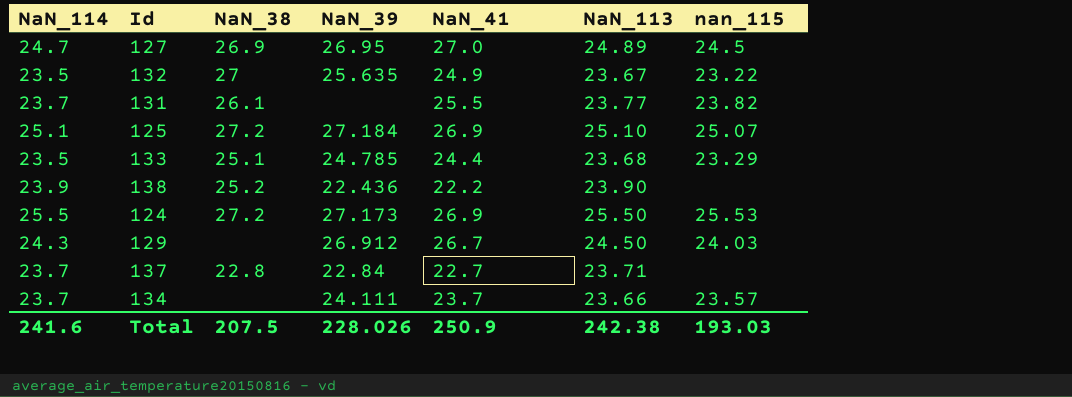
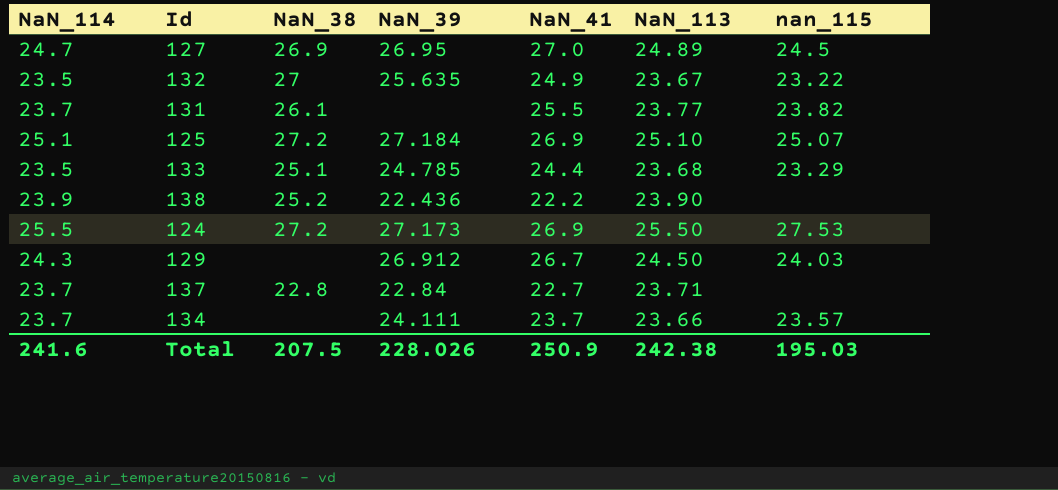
124 | nan_115: 25.53 -> 27.53
Total | nan_115: 193.03 -> 195.03

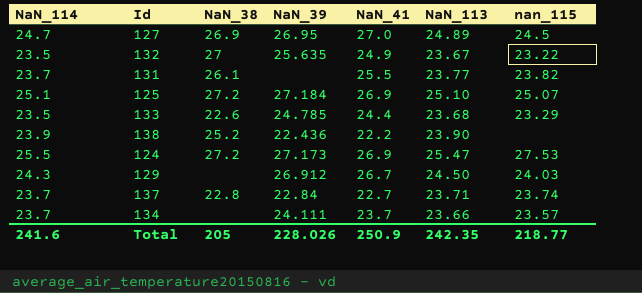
133 | NaN_38: 25.1 -> 22.6
124 | NaN_113: 25.50 -> 25.47
137 | nan_115: none -> 23.74
Total | NaN_38: 207.5 -> 205
Total | NaN_113: 242.38 -> 242.35
Total | nan_115: 195.03 -> 218.77

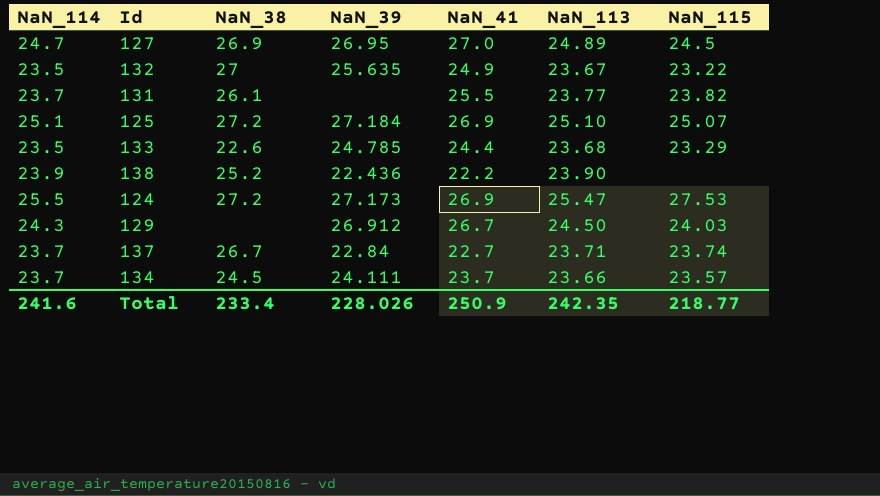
column name: nan_115 -> NaN_115
137 | NaN_38: 22.8 -> 26.7
134 | NaN_38: none -> 24.5
Total | NaN_38: 205 -> 233.4

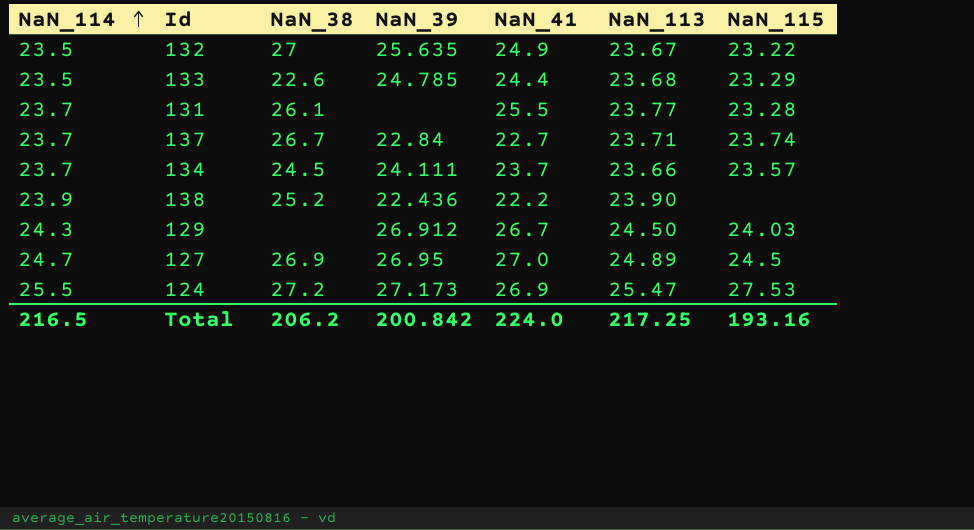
row order: none -> NaN_114 ascending
row 125: 25.1 | 27.2 | 27.184 | 26.9 | 25.10 | 25.07 -> none
131 | NaN_115: 23.82 -> 23.28
Total | NaN_114: 241.6 -> 216.5
Total | NaN_38: 233.4 -> 206.2
Total | NaN_39: 228.026 -> 200.842
Total | NaN_41: 250.9 -> 224.0
Total | NaN_113: 242.35 -> 217.25
Total | NaN_115: 218.77 -> 193.16

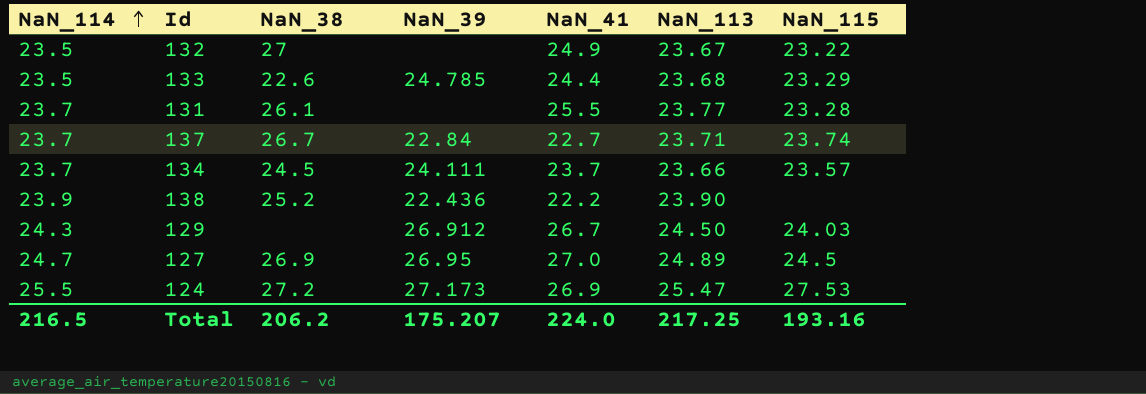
132 | NaN_39: 25.635 -> none
Total | NaN_39: 200.842 -> 175.207

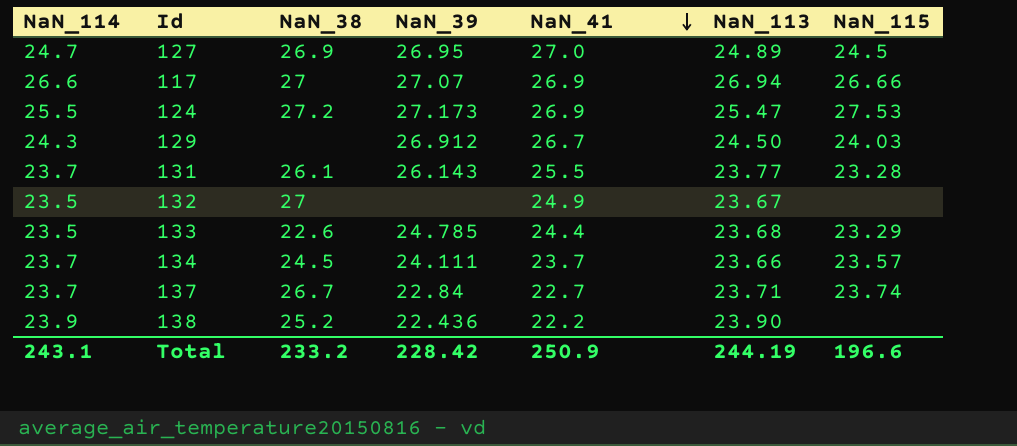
row order: NaN_114 ascending -> NaN_41 descending
row 117: none -> 26.6 | 27 | 27.07 | 26.9 | 26.94 | 26.66
131 | NaN_39: none -> 26.143
132 | NaN_115: 23.22 -> none
Total | NaN_114: 216.5 -> 243.1
Total | NaN_38: 206.2 -> 233.2
Total | NaN_39: 175.207 -> 228.42
Total | NaN_41: 224.0 -> 250.9
Total | NaN_113: 217.25 -> 244.19
Total | NaN_115: 193.16 -> 196.6

